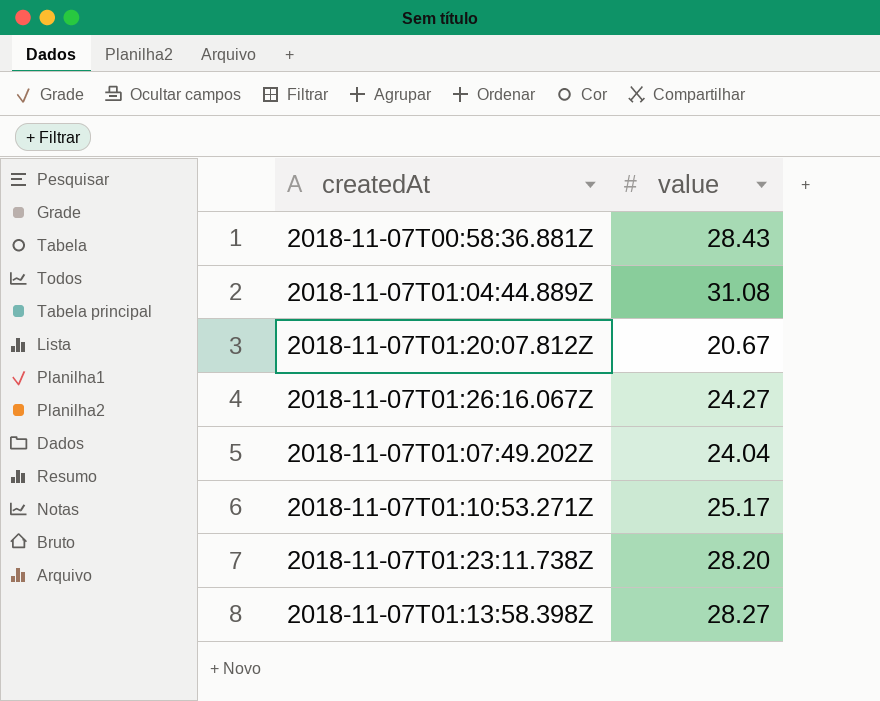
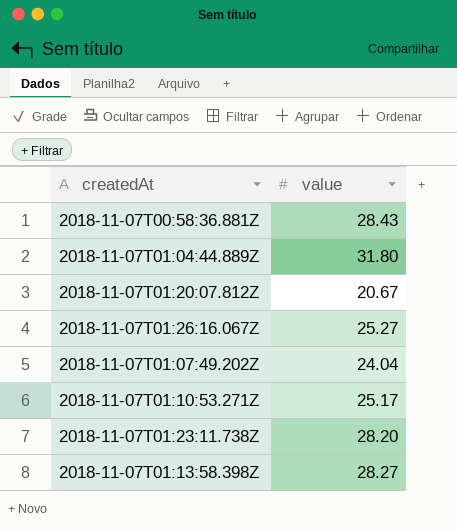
2018-11-07T01:04:44.889Z | value: 31.08 -> 31.80
2018-11-07T01:26:16.067Z | value: 24.27 -> 25.27

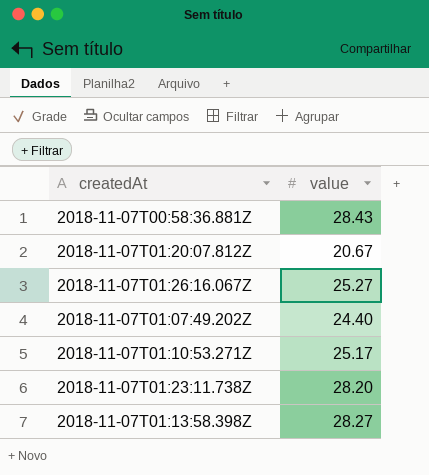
row 2018-11-07T01:04:44.889Z: 31.80 -> none
2018-11-07T01:07:49.202Z | value: 24.04 -> 24.40

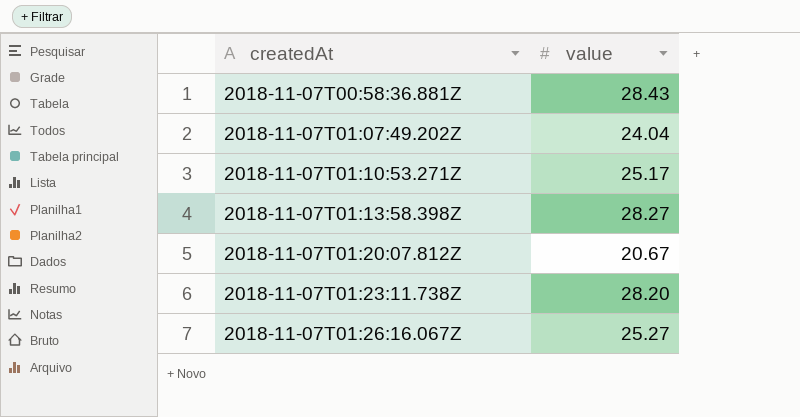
row order: none -> createdAt ascending
2018-11-07T01:07:49.202Z | value: 24.40 -> 24.04

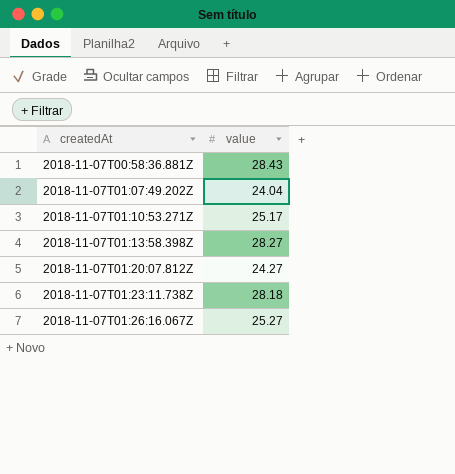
2018-11-07T01:20:07.812Z | value: 20.67 -> 24.27
2018-11-07T01:23:11.738Z | value: 28.20 -> 28.18

